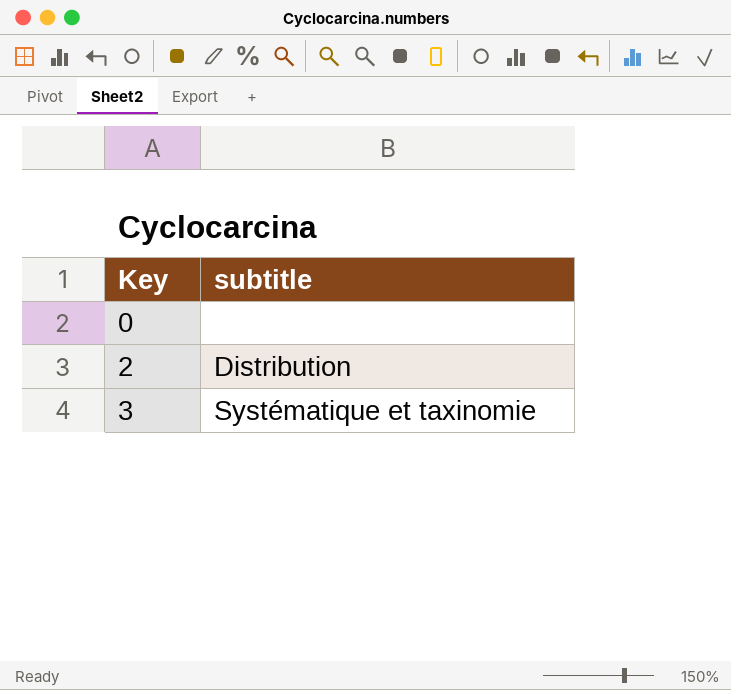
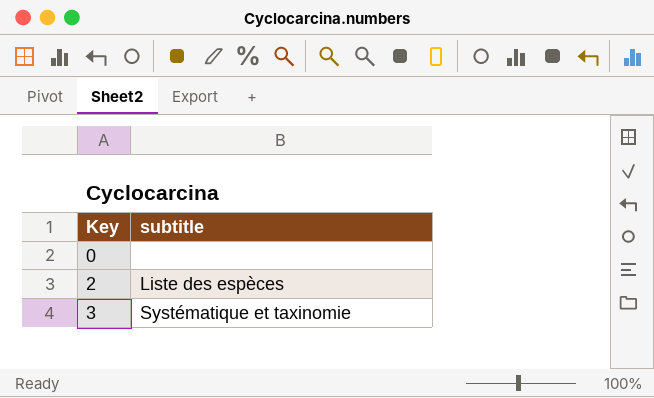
2 | subtitle: Distribution -> Liste des espèces

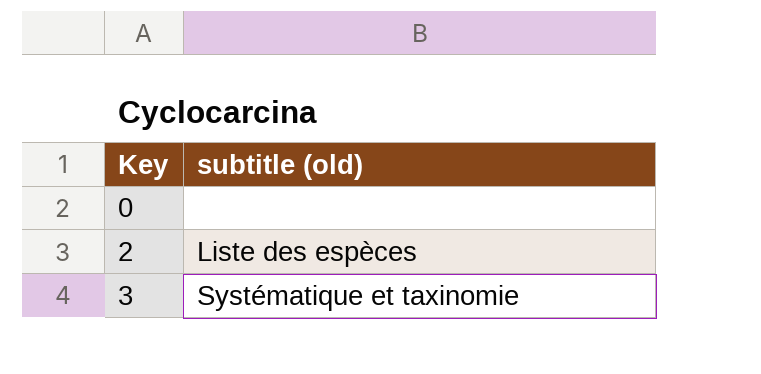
column name: subtitle -> subtitle (old)

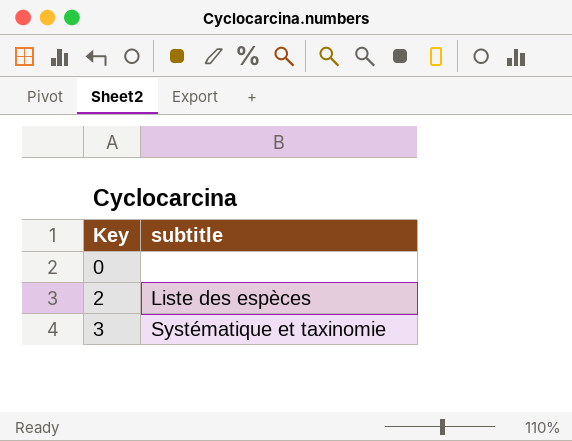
column name: subtitle (old) -> subtitle

